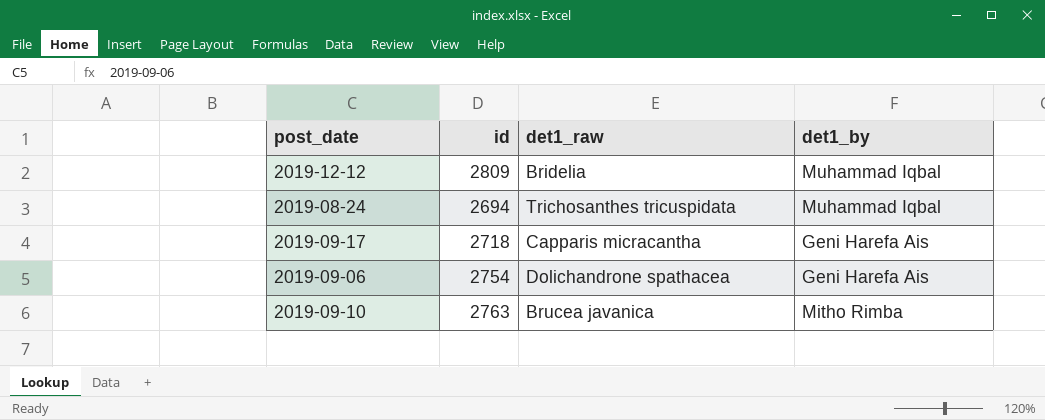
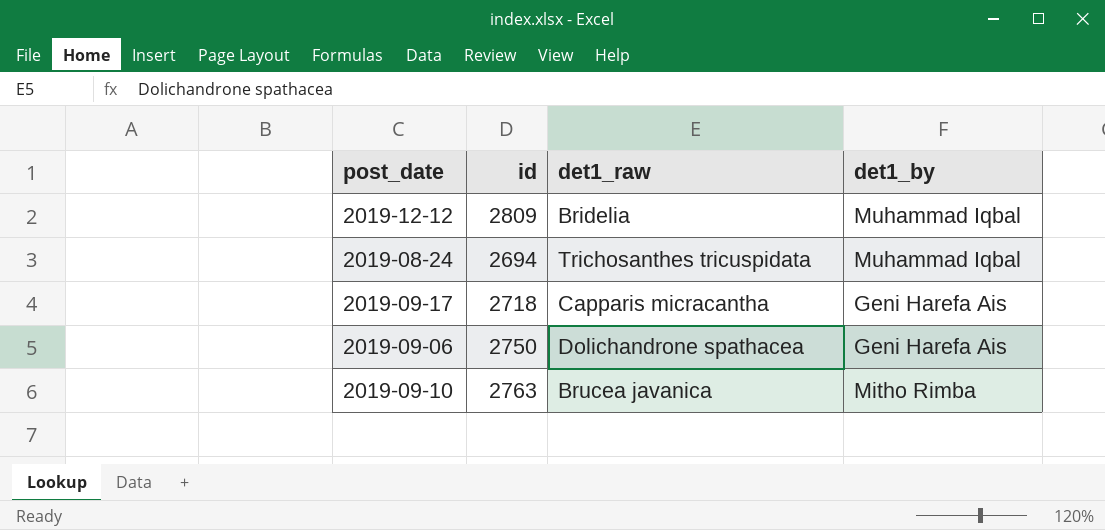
2019-09-06 | id: 2754 -> 2750

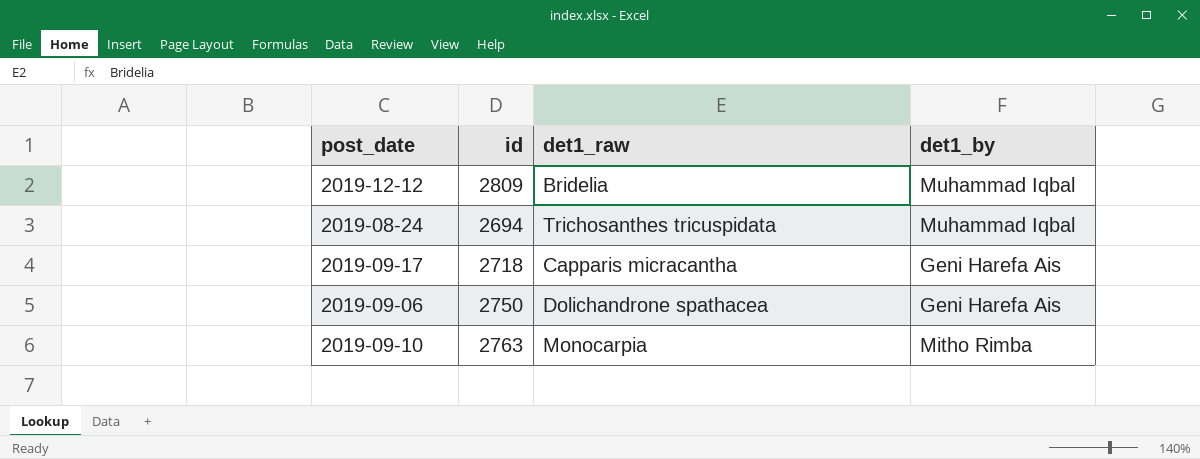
2019-09-10 | det1_raw: Brucea javanica -> Monocarpia

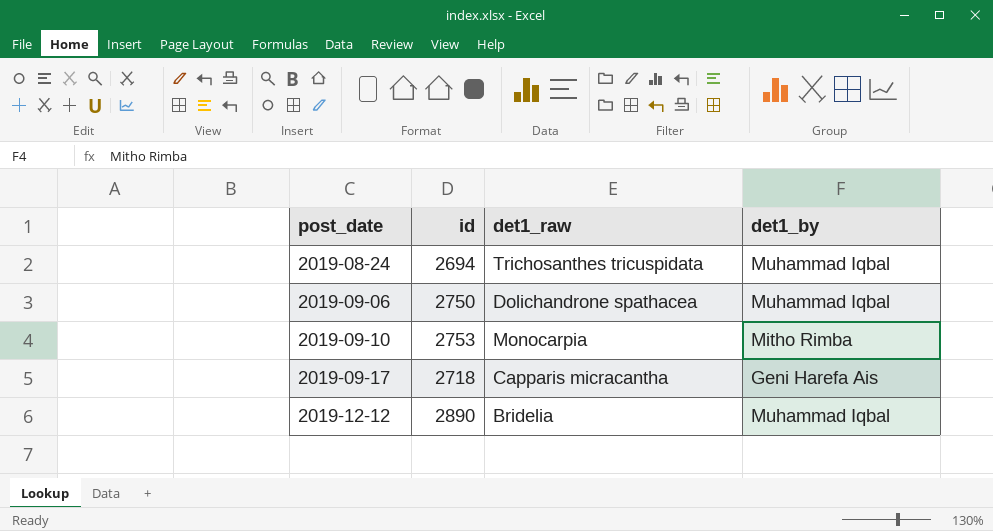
row order: none -> post_date ascending
2019-09-06 | det1_by: Geni Harefa Ais -> Muhammad Iqbal
2019-09-10 | id: 2763 -> 2753
2019-12-12 | id: 2809 -> 2890

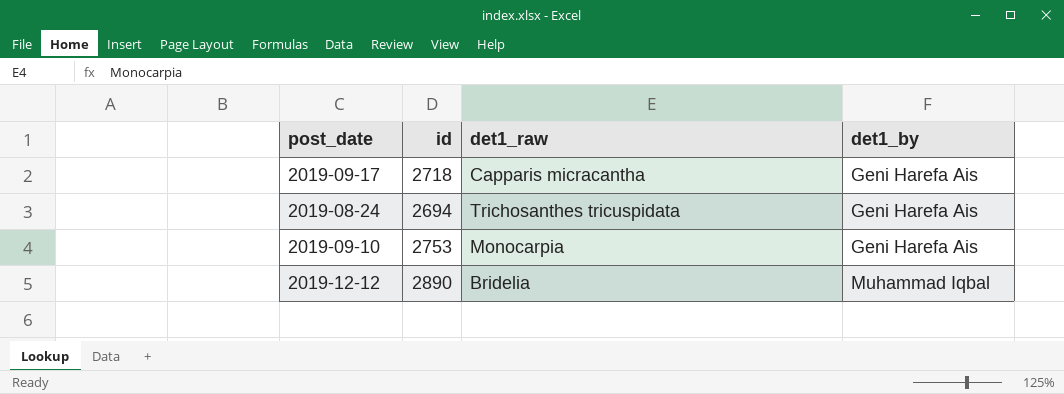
row order: post_date ascending -> det1_by ascending
row 2019-09-06: 2750 | Dolichandrone spathacea | Muhammad Iqbal -> none
2019-08-24 | det1_by: Muhammad Iqbal -> Geni Harefa Ais
2019-09-10 | det1_by: Mitho Rimba -> Geni Harefa Ais

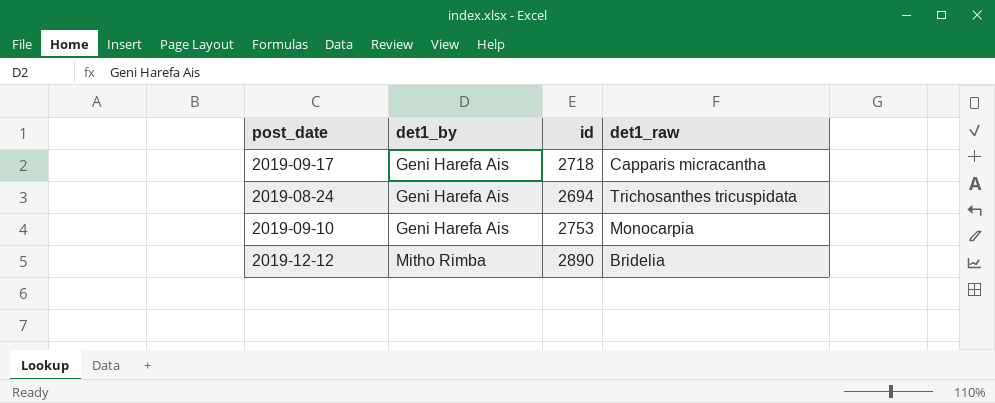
column det1_by | position: 4 -> 2
2019-12-12 | det1_by: Muhammad Iqbal -> Mitho Rimba

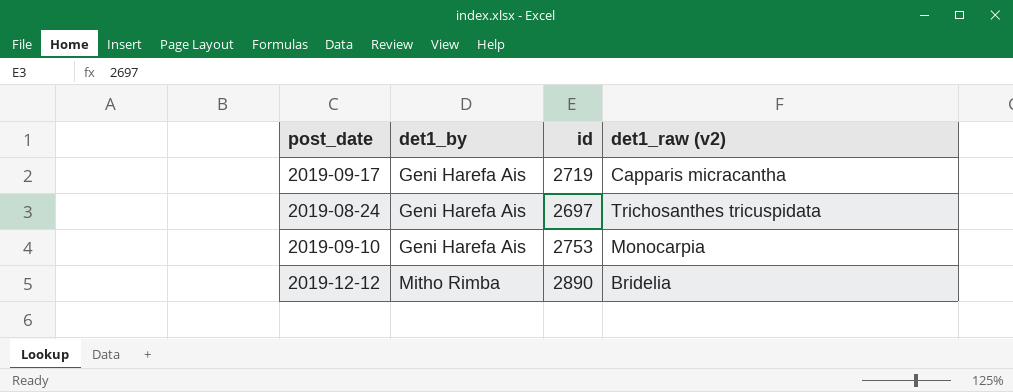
column name: det1_raw -> det1_raw (v2)
2019-09-17 | id: 2718 -> 2719
2019-08-24 | id: 2694 -> 2697

